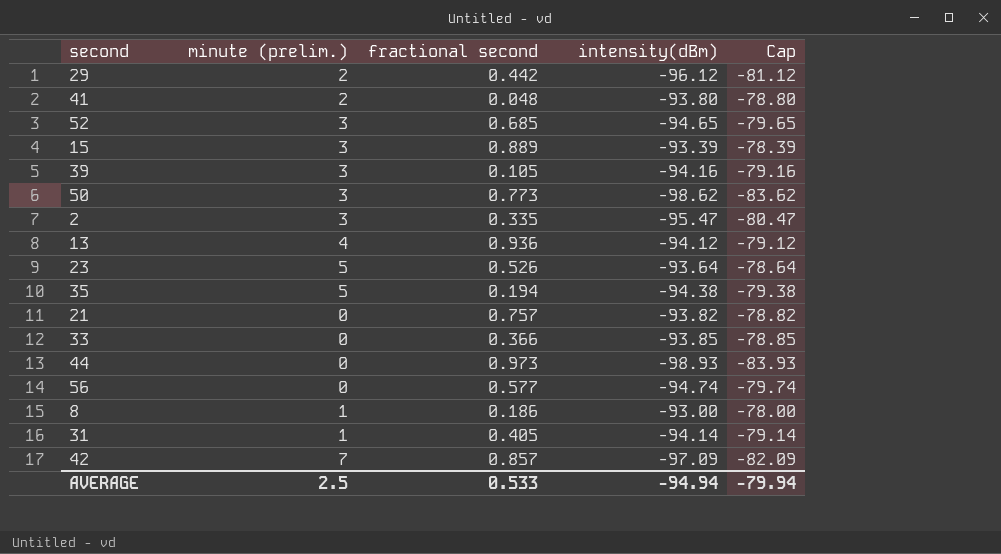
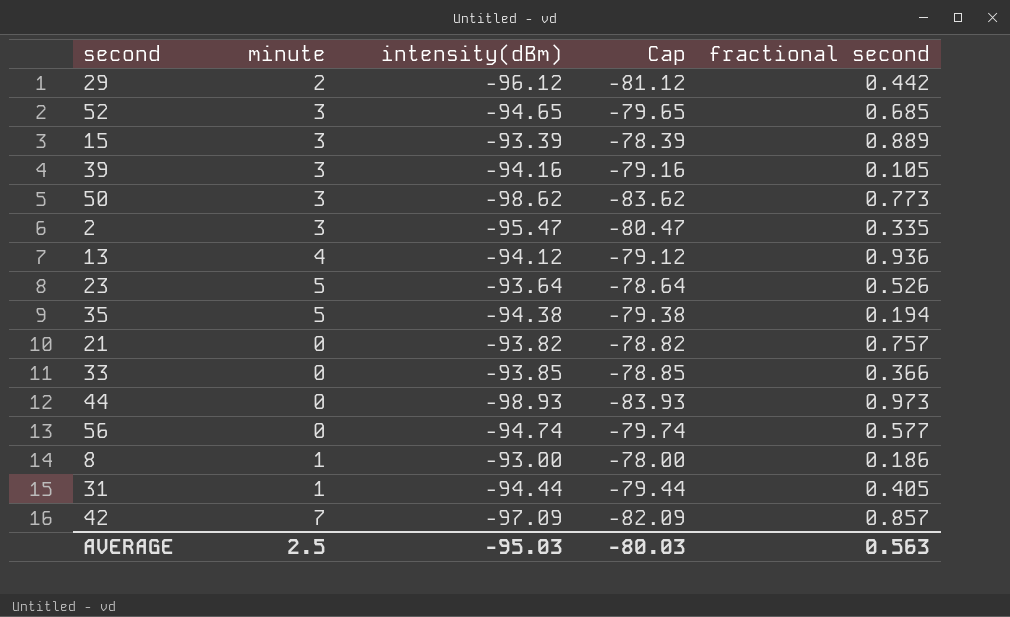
column name: minute (prelim.) -> minute
column fractional second | position: 3 -> 5
row 41: 2 | 0.048 | -93.80 | -78.80 -> none
31 | intensity(dBm): -94.14 -> -94.44
31 | Cap: -79.14 -> -79.44
AVERAGE | intensity(dBm): -94.94 -> -95.03
AVERAGE | Cap: -79.94 -> -80.03
AVERAGE | fractional second: 0.533 -> 0.563

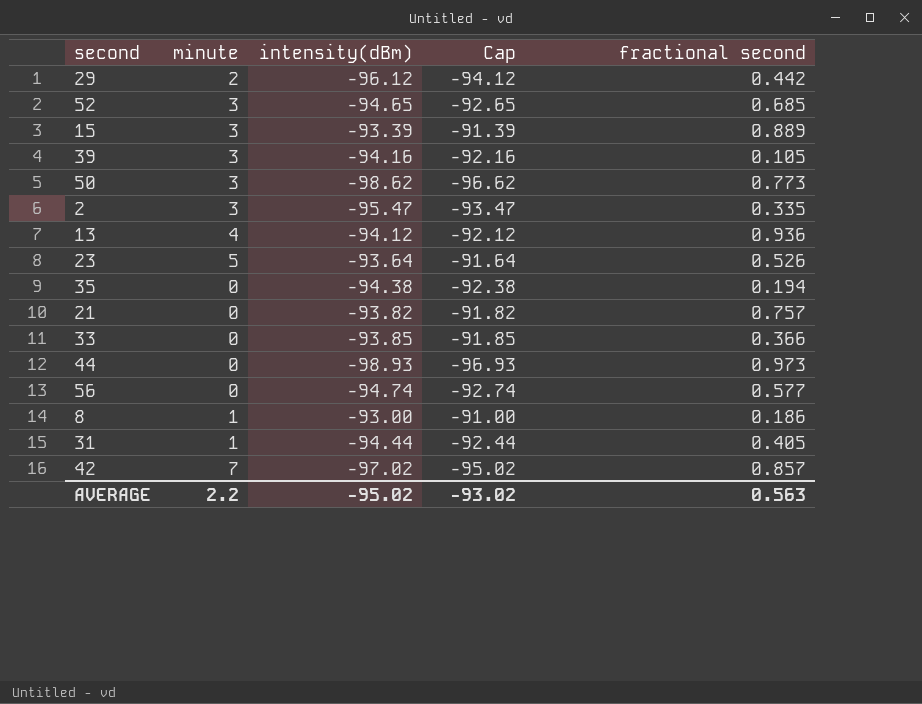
column Cap | formula: [intensity(dBm)] + 15 -> [intensity(dBm)] + 2
35 | minute: 5 -> 0
42 | intensity(dBm): -97.09 -> -97.02
AVERAGE | minute: 2.5 -> 2.2
AVERAGE | intensity(dBm): -95.03 -> -95.02
AVERAGE | Cap: -80.03 -> -93.02

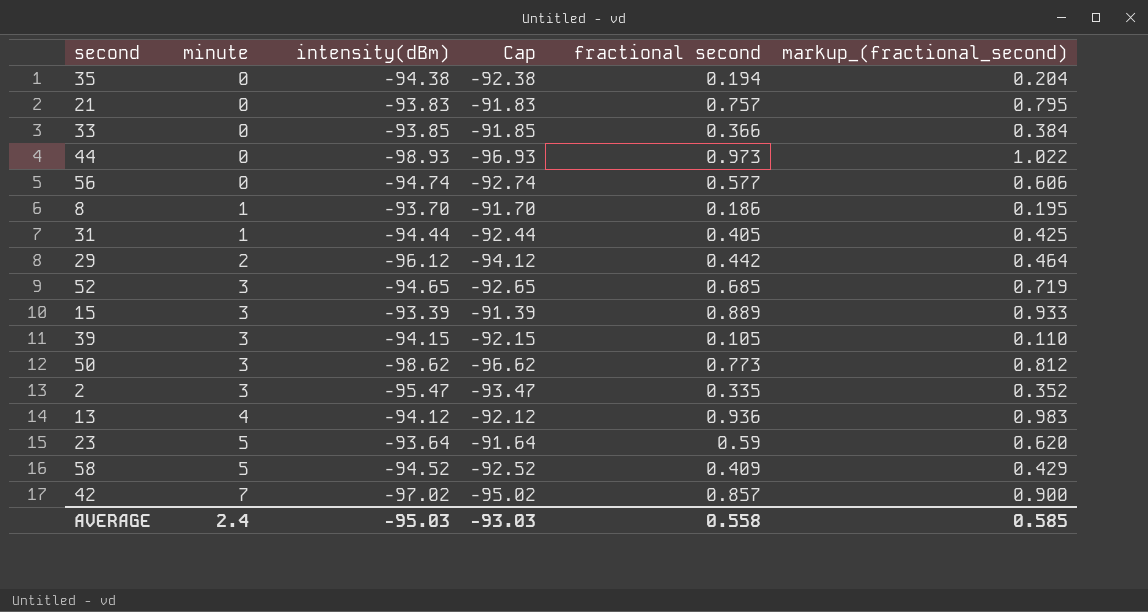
row order: none -> minute ascending
column markup_(fractional_second) | formula: none -> [fractional second] * 1.05
21 | intensity(dBm): -93.82 -> -93.83
21 | Cap: -91.82 -> -91.83
8 | intensity(dBm): -93.00 -> -93.70
8 | Cap: -91.00 -> -91.70
39 | intensity(dBm): -94.16 -> -94.15
39 | Cap: -92.16 -> -92.15
23 | fractional second: 0.526 -> 0.59
row 58: none -> 5 | -94.52 | -92.52 | 0.409 | 0.429
AVERAGE | minute: 2.2 -> 2.4
AVERAGE | intensity(dBm): -95.02 -> -95.03
AVERAGE | Cap: -93.02 -> -93.03
AVERAGE | fractional second: 0.563 -> 0.558

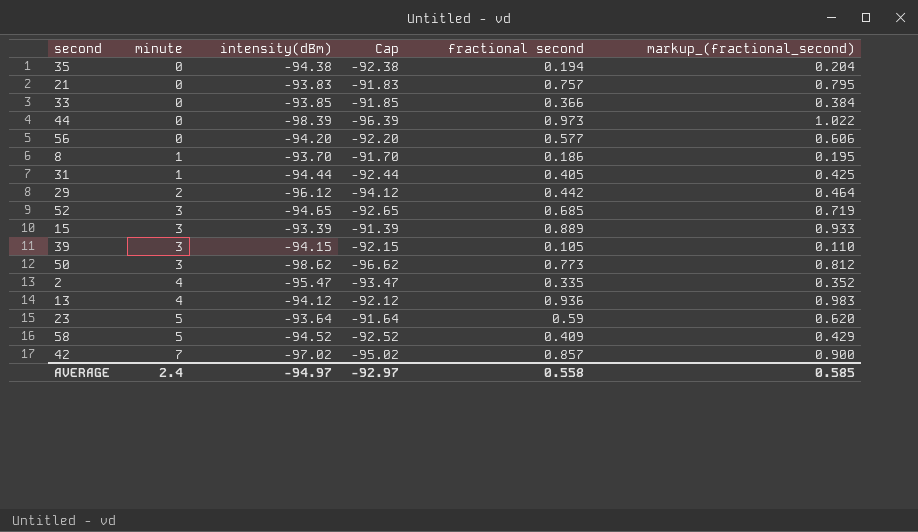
44 | intensity(dBm): -98.93 -> -98.39
44 | Cap: -96.93 -> -96.39
56 | intensity(dBm): -94.74 -> -94.20
56 | Cap: -92.74 -> -92.20
2 | minute: 3 -> 4
AVERAGE | intensity(dBm): -95.03 -> -94.97
AVERAGE | Cap: -93.03 -> -92.97

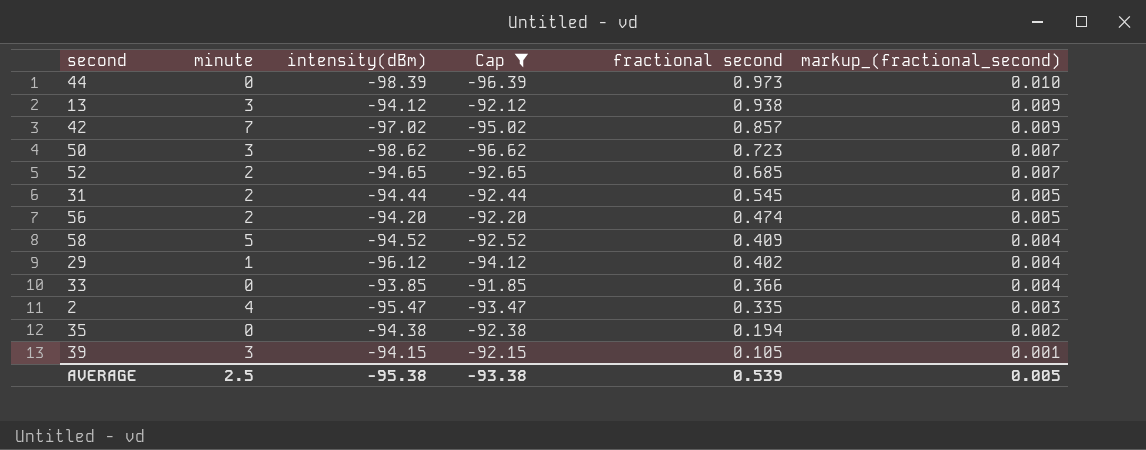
filter: none -> Cap <= -91.85
row order: minute ascending -> fractional second descending
column markup_(fractional_second) | formula: [fractional second] * 1.05 -> [fractional second] * 0.01
13 | minute: 4 -> 3
13 | fractional second: 0.936 -> 0.938
50 | fractional second: 0.773 -> 0.723
52 | minute: 3 -> 2
31 | minute: 1 -> 2
31 | fractional second: 0.405 -> 0.545
56 | minute: 0 -> 2
56 | fractional second: 0.577 -> 0.474
29 | minute: 2 -> 1
29 | fractional second: 0.442 -> 0.402
AVERAGE | minute: 2.4 -> 2.5
AVERAGE | intensity(dBm): -94.97 -> -95.38
AVERAGE | Cap: -92.97 -> -93.38
AVERAGE | fractional second: 0.558 -> 0.539
AVERAGE | markup_(fractional_second): 0.585 -> 0.005

